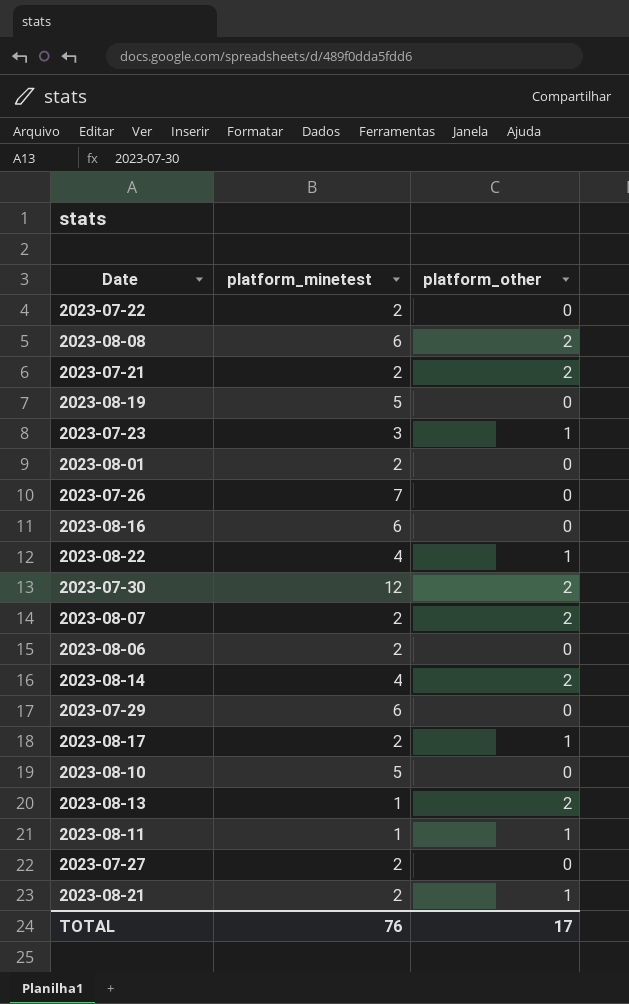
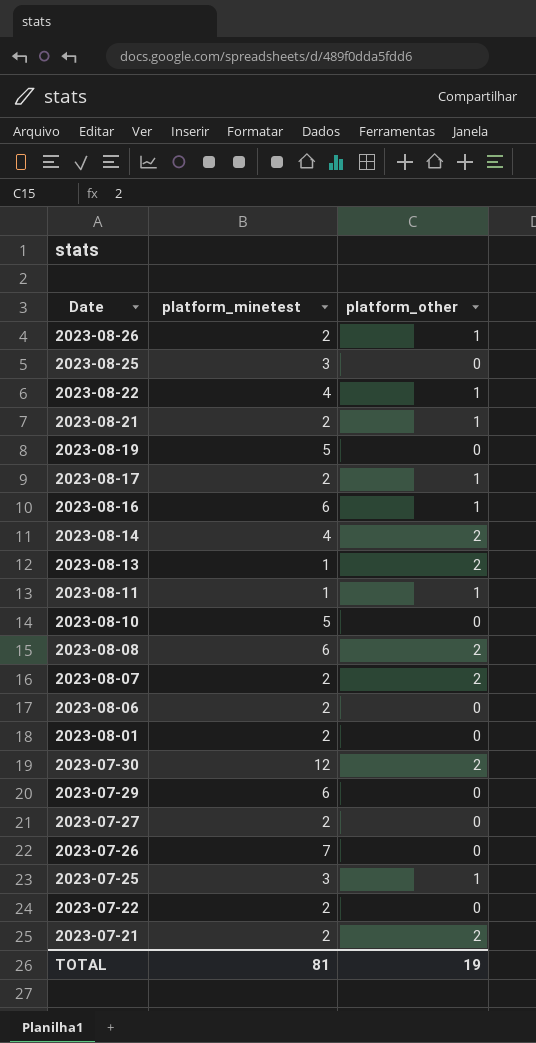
row order: none -> Date descending
row 2023-07-23: 3 | 1 -> none
row 2023-08-26: none -> 2 | 1
row 2023-08-25: none -> 3 | 0
2023-08-16 | platform_other: 0 -> 1
row 2023-07-25: none -> 3 | 1
TOTAL | platform_minetest: 76 -> 81
TOTAL | platform_other: 17 -> 19

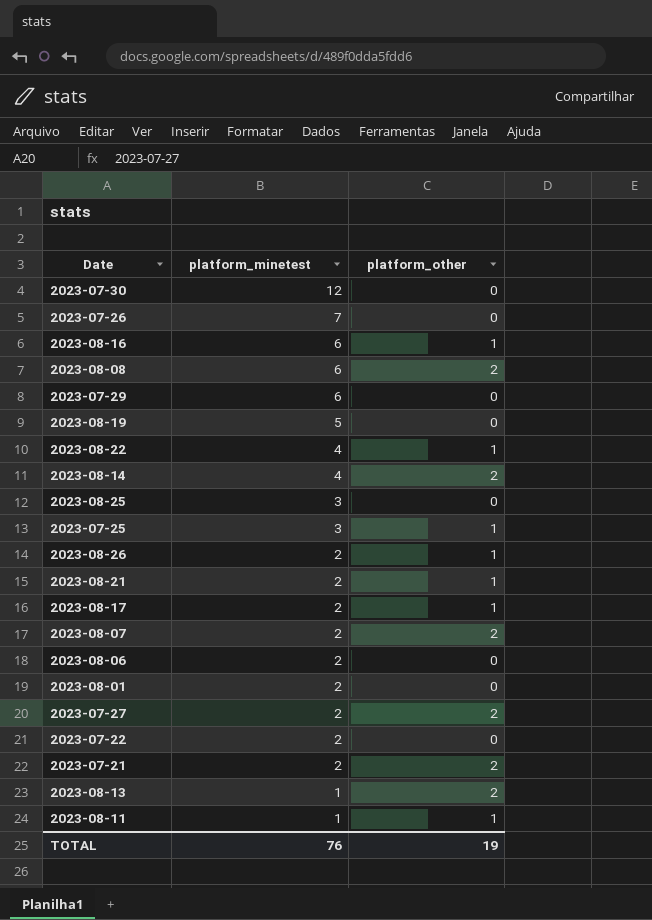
row order: Date descending -> platform_minetest descending
row 2023-08-10: 5 | 0 -> none
2023-07-30 | platform_other: 2 -> 0
2023-07-27 | platform_other: 0 -> 2
TOTAL | platform_minetest: 81 -> 76

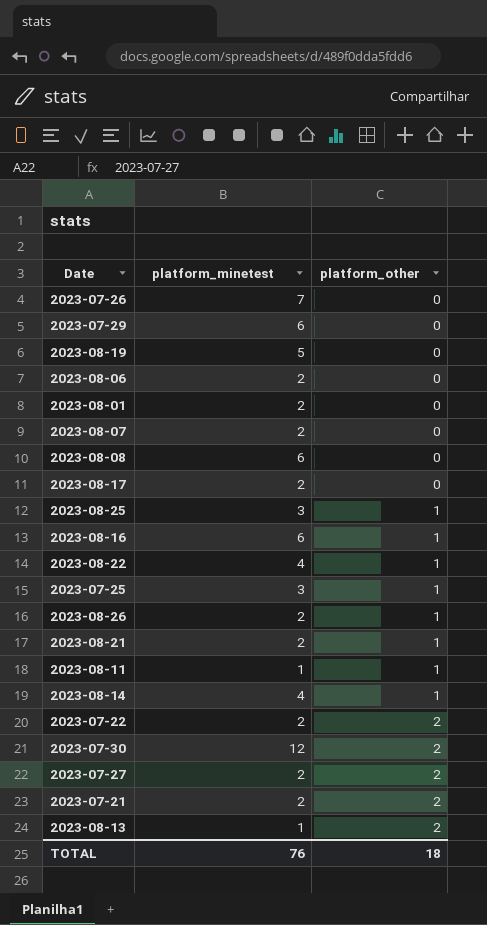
row order: platform_minetest descending -> platform_other ascending
2023-08-07 | platform_other: 2 -> 0
2023-08-08 | platform_other: 2 -> 0
2023-08-17 | platform_other: 1 -> 0
2023-08-25 | platform_other: 0 -> 1
2023-08-14 | platform_other: 2 -> 1
2023-07-22 | platform_other: 0 -> 2
2023-07-30 | platform_other: 0 -> 2
TOTAL | platform_other: 19 -> 18

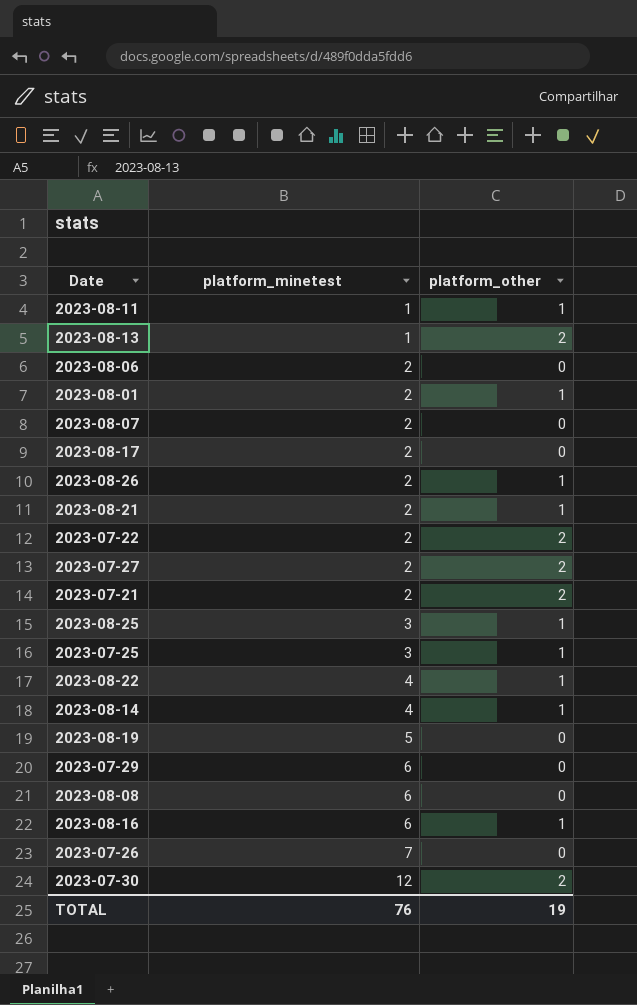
row order: platform_other ascending -> platform_minetest ascending
2023-08-01 | platform_other: 0 -> 1
TOTAL | platform_other: 18 -> 19

